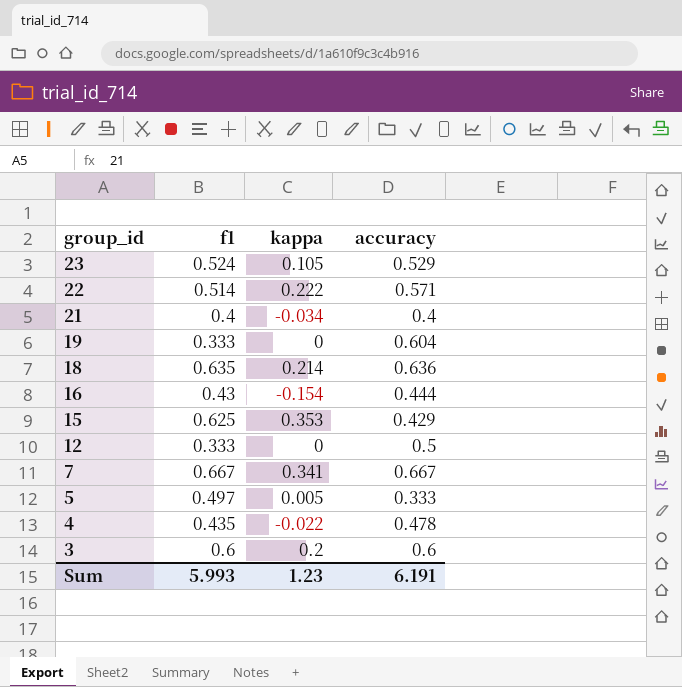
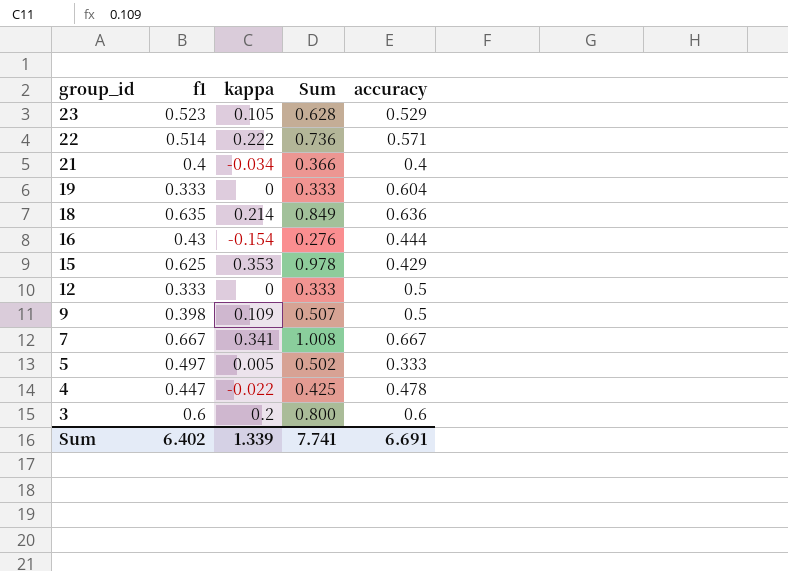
column Sum | formula: none -> [f1] + [kappa]
23 | f1: 0.524 -> 0.523
row 9: none -> 0.398 | 0.109 | 0.507 | 0.5
4 | f1: 0.435 -> 0.447
Sum | f1: 5.993 -> 6.402
Sum | kappa: 1.23 -> 1.339
Sum | accuracy: 6.191 -> 6.691

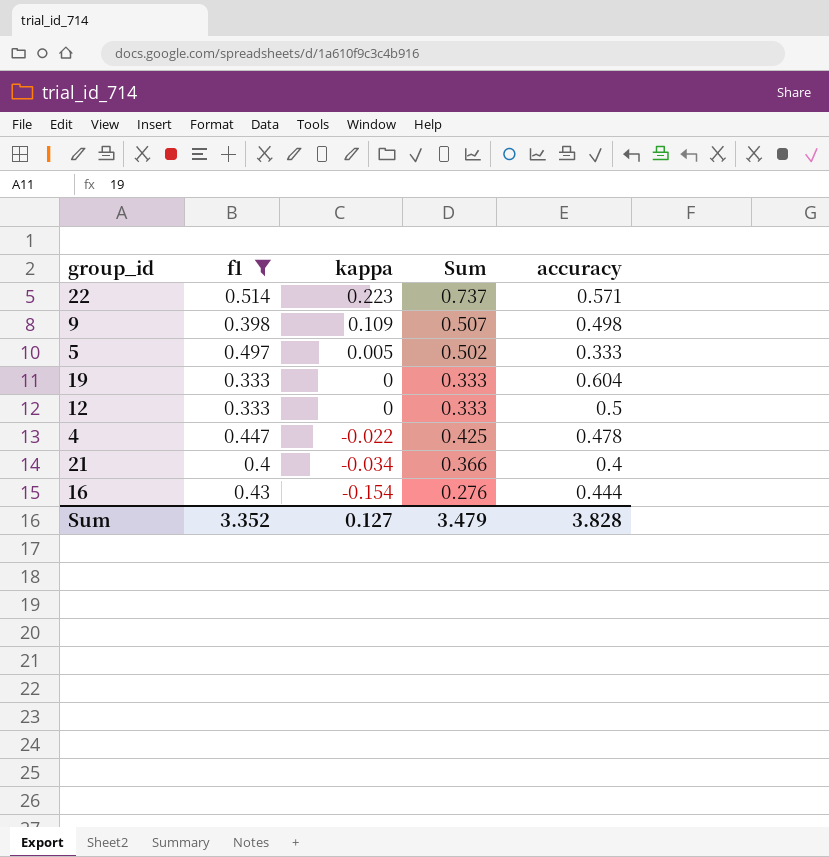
filter: none -> f1 <= 0.514
row order: group_id descending -> kappa descending
22 | kappa: 0.222 -> 0.223
22 | Sum: 0.736 -> 0.737
9 | accuracy: 0.5 -> 0.498
Sum | f1: 6.402 -> 3.352
Sum | kappa: 1.339 -> 0.127
Sum | Sum: 7.741 -> 3.479
Sum | accuracy: 6.691 -> 3.828

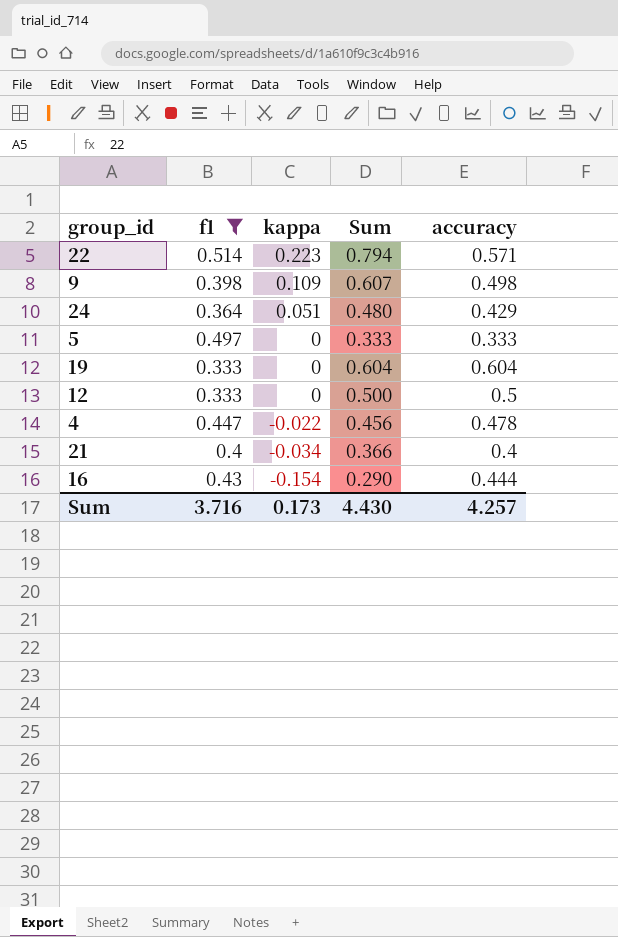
column Sum | formula: [f1] + [kappa] -> [kappa] + [accuracy]
row 24: none -> 0.364 | 0.051 | 0.480 | 0.429
5 | kappa: 0.005 -> 0
Sum | f1: 3.352 -> 3.716
Sum | kappa: 0.127 -> 0.173
Sum | Sum: 3.479 -> 4.430
Sum | accuracy: 3.828 -> 4.257

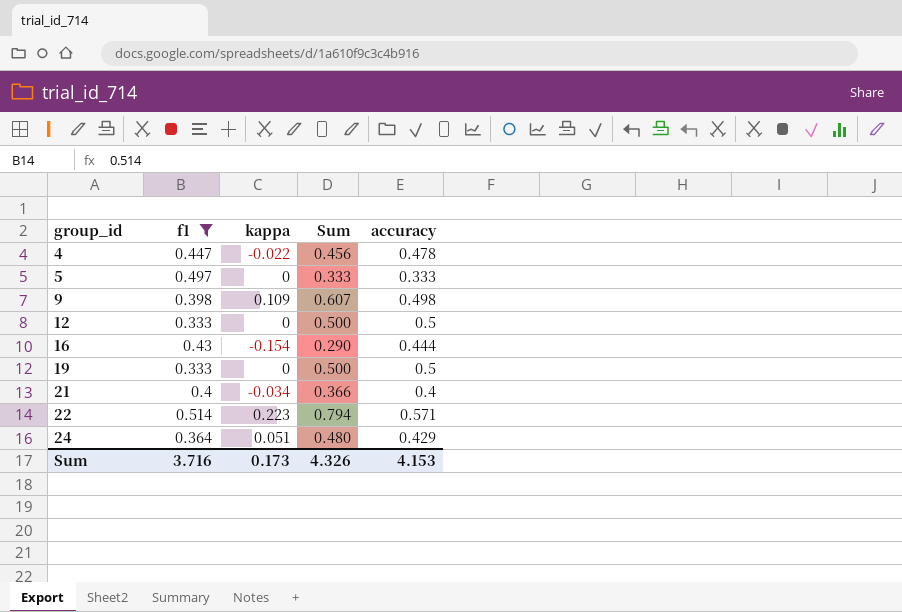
row order: kappa descending -> group_id ascending
19 | Sum: 0.604 -> 0.500
19 | accuracy: 0.604 -> 0.5
Sum | Sum: 4.430 -> 4.326
Sum | accuracy: 4.257 -> 4.153

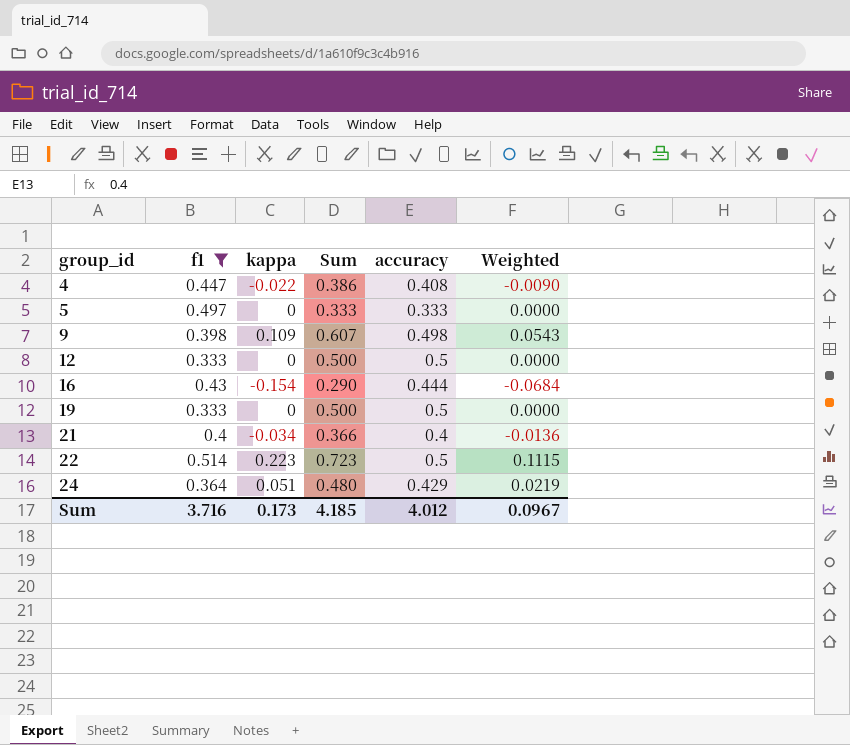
column Weighted | formula: none -> [kappa] * [accuracy]
4 | Sum: 0.456 -> 0.386
4 | accuracy: 0.478 -> 0.408
22 | Sum: 0.794 -> 0.723
22 | accuracy: 0.571 -> 0.5
Sum | Sum: 4.326 -> 4.185
Sum | accuracy: 4.153 -> 4.012

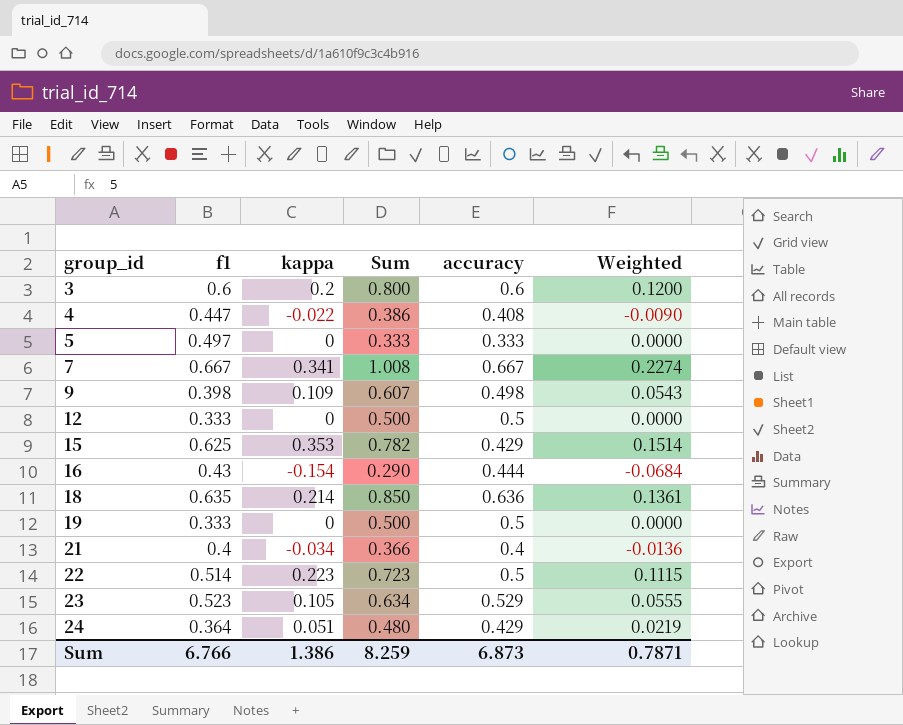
filter: f1 <= 0.514 -> none
Sum | f1: 3.716 -> 6.766
Sum | kappa: 0.173 -> 1.386
Sum | Sum: 4.185 -> 8.259
Sum | accuracy: 4.012 -> 6.873
Sum | Weighted: 0.0967 -> 0.7871

